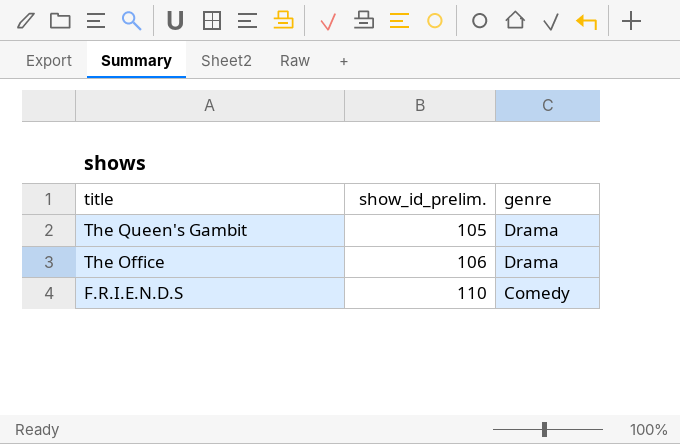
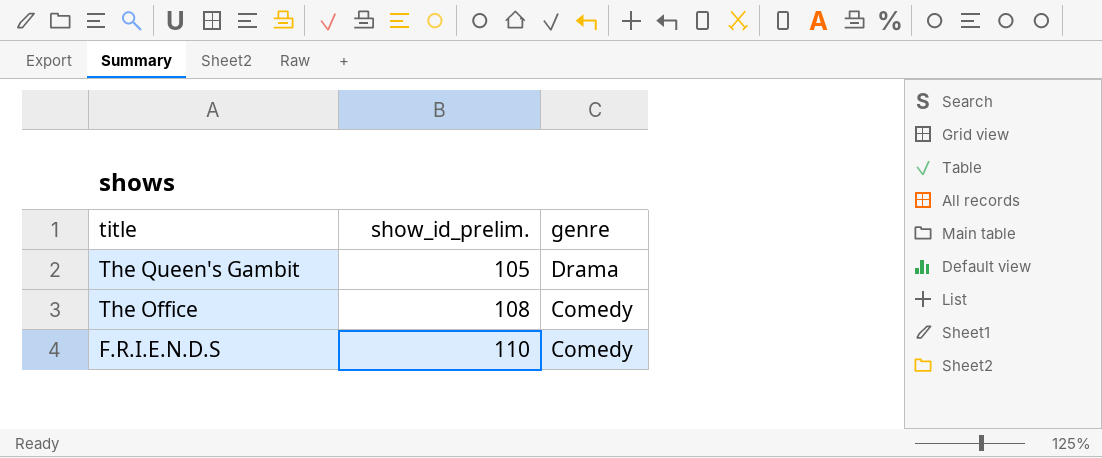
The Office | show_id_prelim.: 106 -> 108
The Office | genre: Drama -> Comedy

